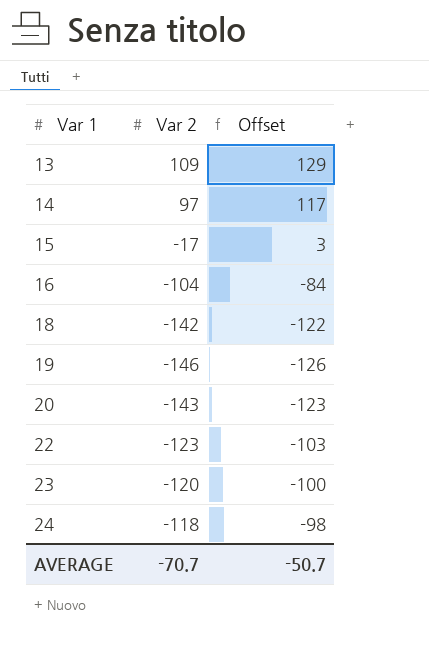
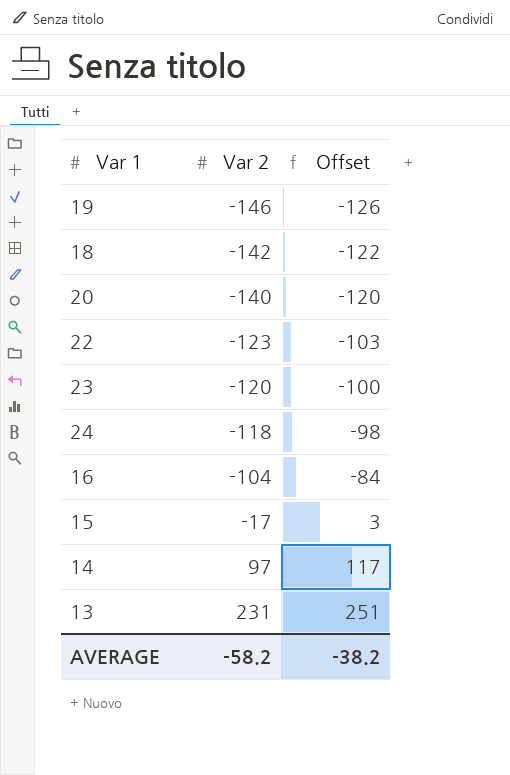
row order: Var 1 ascending -> Var 2 ascending
20 | Var 2: -143 -> -140
20 | Offset: -123 -> -120
13 | Var 2: 109 -> 231
13 | Offset: 129 -> 251
AVERAGE | Var 2: -70.7 -> -58.2
AVERAGE | Offset: -50.7 -> -38.2

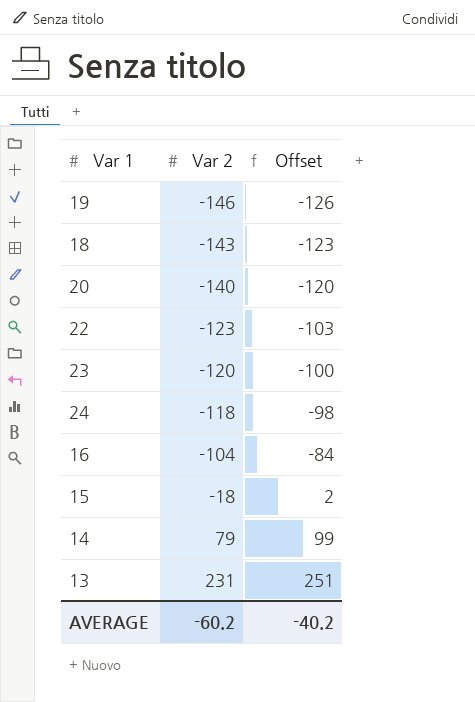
18 | Var 2: -142 -> -143
18 | Offset: -122 -> -123
15 | Var 2: -17 -> -18
15 | Offset: 3 -> 2
14 | Var 2: 97 -> 79
14 | Offset: 117 -> 99
AVERAGE | Var 2: -58.2 -> -60.2
AVERAGE | Offset: -38.2 -> -40.2

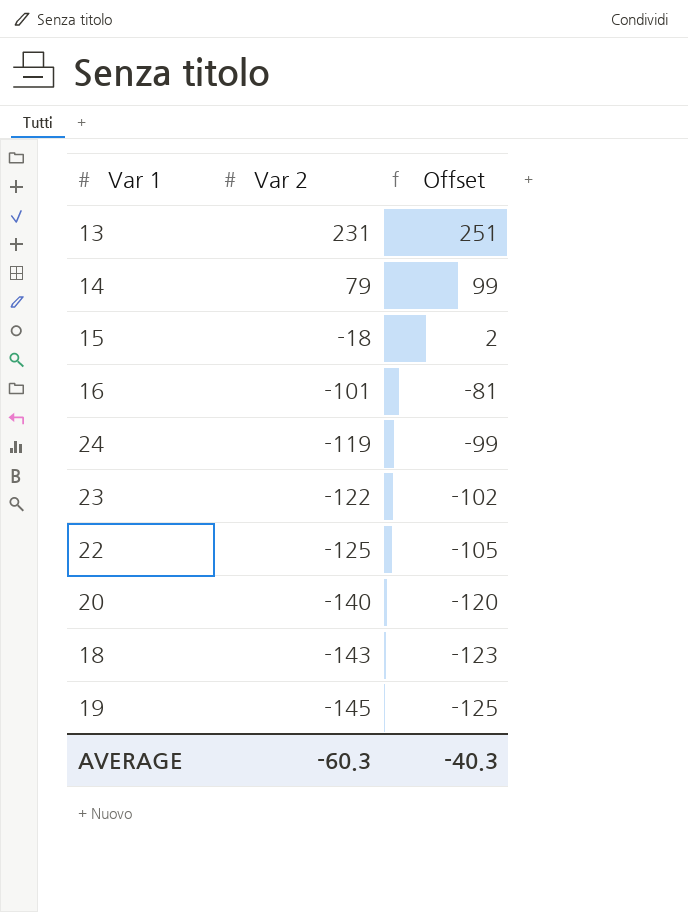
row order: Var 2 ascending -> Var 2 descending
16 | Var 2: -104 -> -101
16 | Offset: -84 -> -81
24 | Var 2: -118 -> -119
24 | Offset: -98 -> -99
23 | Var 2: -120 -> -122
23 | Offset: -100 -> -102
22 | Var 2: -123 -> -125
22 | Offset: -103 -> -105
19 | Var 2: -146 -> -145
19 | Offset: -126 -> -125
AVERAGE | Var 2: -60.2 -> -60.3
AVERAGE | Offset: -40.2 -> -40.3

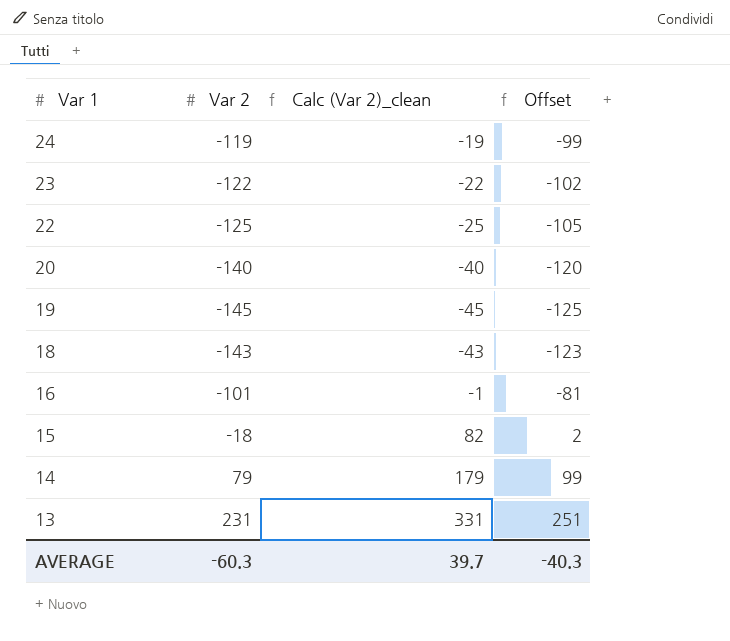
row order: Var 2 descending -> Var 1 descending
column Calc (Var 2)_clean | formula: none -> [Var 2] + 100

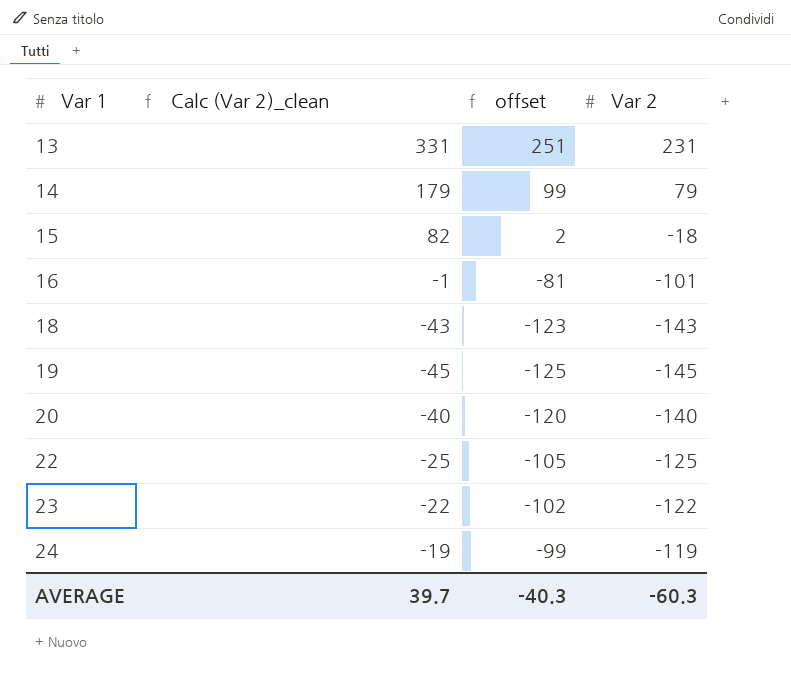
row order: Var 1 descending -> Var 1 ascending
column name: Offset -> offset
column Var 2 | position: 2 -> 4

